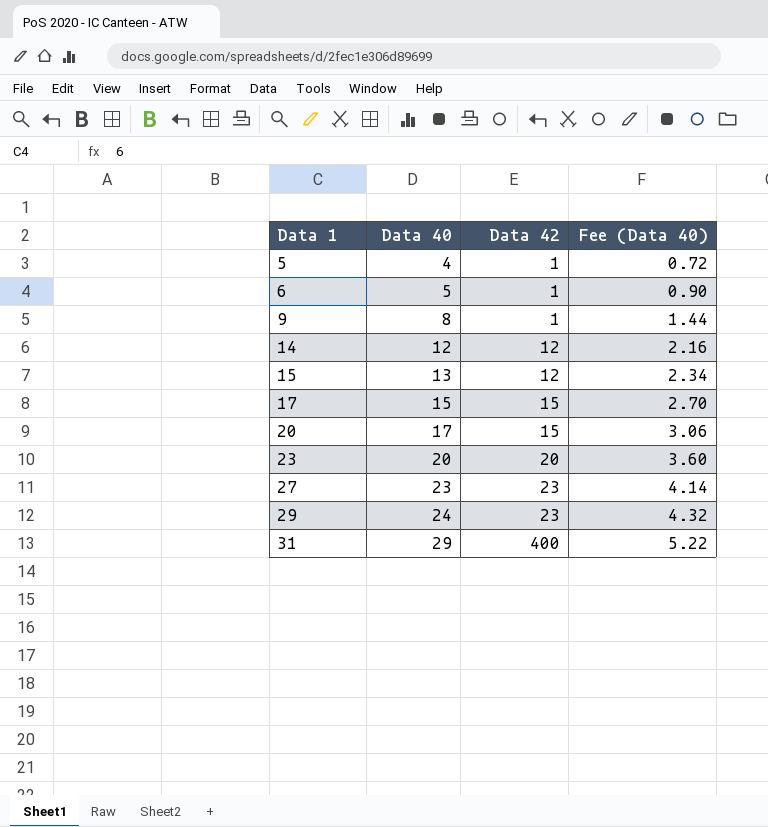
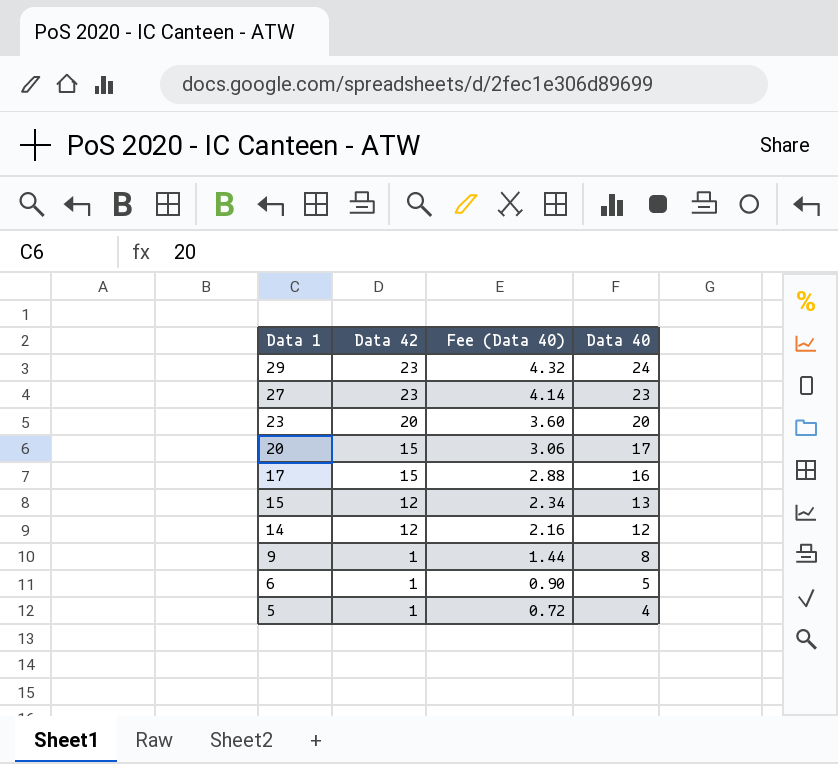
row order: Data 1 ascending -> Data 1 descending
column Data 40 | position: 2 -> 4
row 31: 29 | 400 | 5.22 -> none
17 | Fee (Data 40): 2.70 -> 2.88
17 | Data 40: 15 -> 16

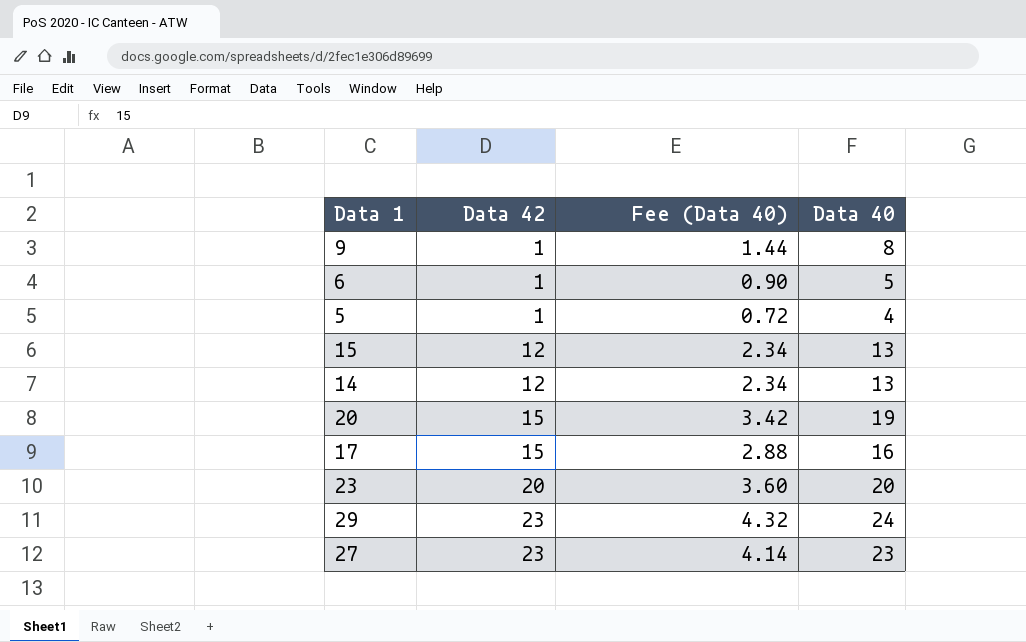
row order: Data 1 descending -> Data 42 ascending
14 | Fee (Data 40): 2.16 -> 2.34
14 | Data 40: 12 -> 13
20 | Fee (Data 40): 3.06 -> 3.42
20 | Data 40: 17 -> 19

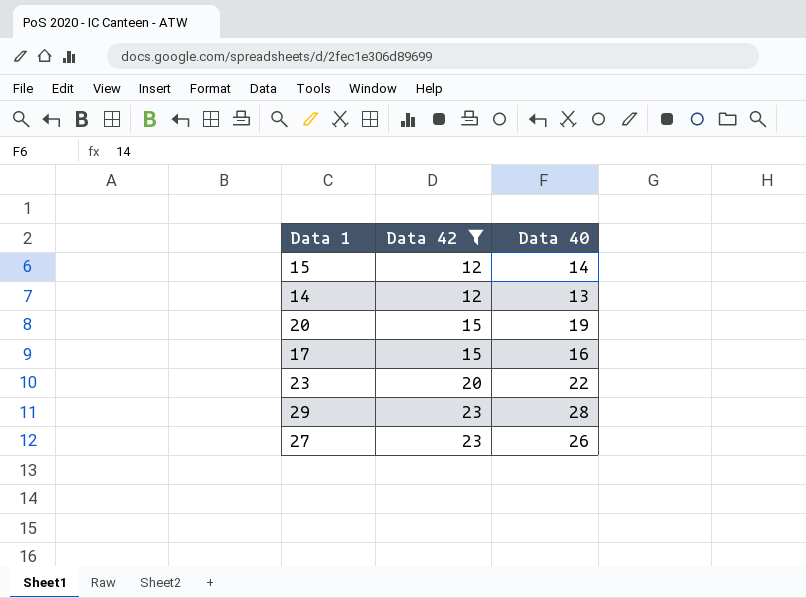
filter: none -> Data 42 != 1
column Fee (Data 40) | formula: [Data 40] * 0.18 -> none
15 | Data 40: 13 -> 14
23 | Data 40: 20 -> 22
29 | Data 40: 24 -> 28
27 | Data 40: 23 -> 26

